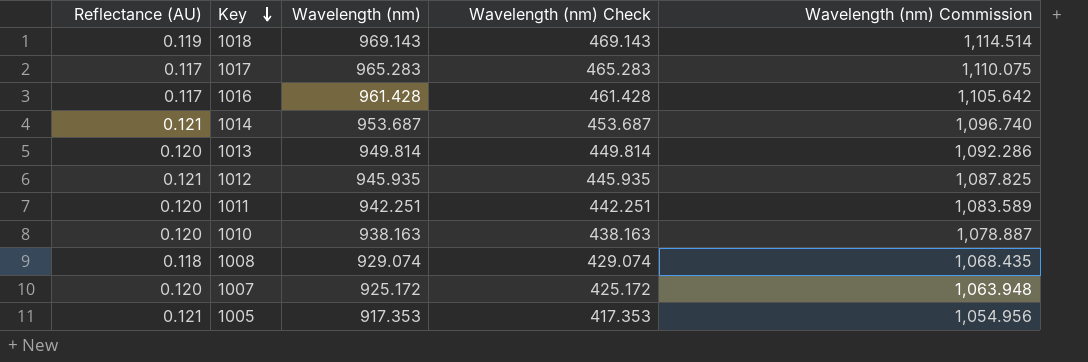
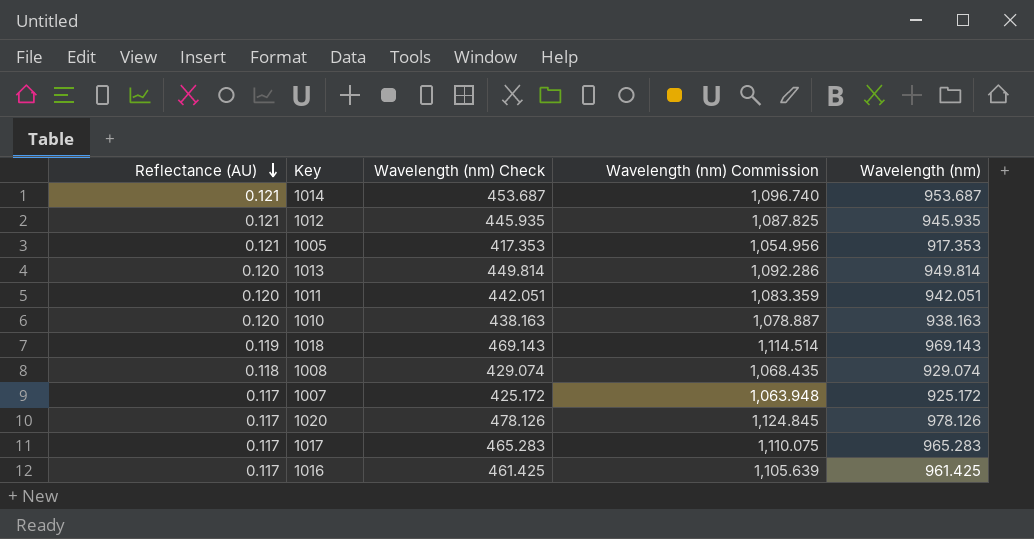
row order: Key descending -> Reflectance (AU) descending
column Wavelength (nm) | position: 3 -> 5
1011 | Wavelength (nm) Check: 442.251 -> 442.051
1011 | Wavelength (nm) Commission: 1,083.589 -> 1,083.359
1011 | Wavelength (nm): 942.251 -> 942.051
1007 | Reflectance (AU): 0.120 -> 0.117
row 1020: none -> 0.117 | 478.126 | 1,124.845 | 978.126
1016 | Wavelength (nm) Check: 461.428 -> 461.425
1016 | Wavelength (nm) Commission: 1,105.642 -> 1,105.639
1016 | Wavelength (nm): 961.428 -> 961.425

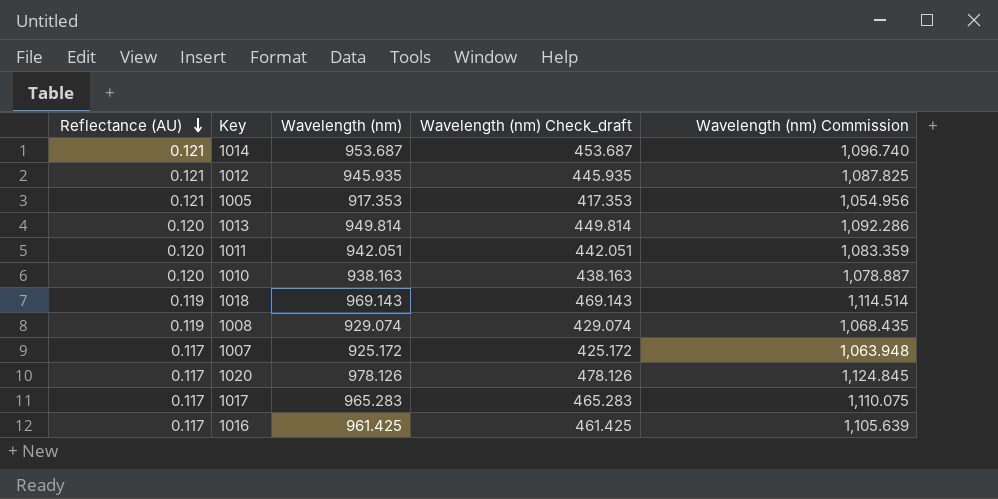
column Wavelength (nm) | position: 5 -> 3
column name: Wavelength (nm) Check -> Wavelength (nm) Check_draft
1008 | Reflectance (AU): 0.118 -> 0.119

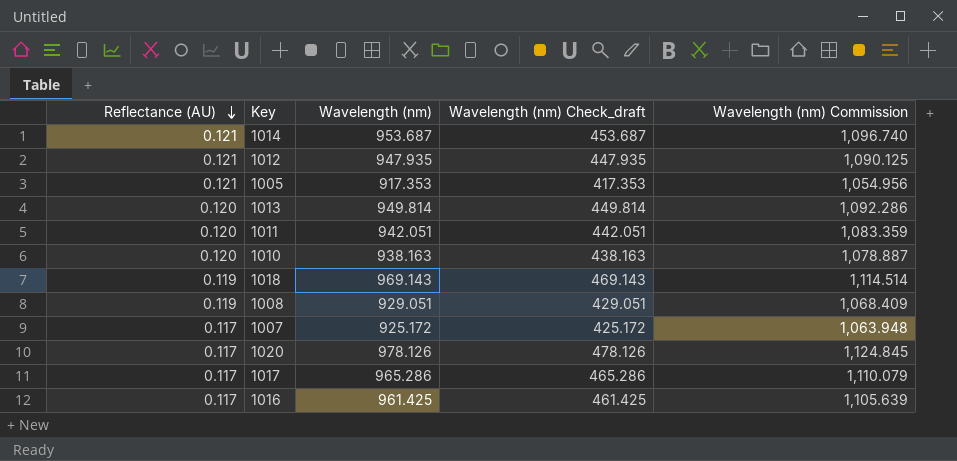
1012 | Wavelength (nm): 945.935 -> 947.935
1012 | Wavelength (nm) Check_draft: 445.935 -> 447.935
1012 | Wavelength (nm) Commission: 1,087.825 -> 1,090.125
1008 | Wavelength (nm): 929.074 -> 929.051
1008 | Wavelength (nm) Check_draft: 429.074 -> 429.051
1008 | Wavelength (nm) Commission: 1,068.435 -> 1,068.409
1017 | Wavelength (nm): 965.283 -> 965.286
1017 | Wavelength (nm) Check_draft: 465.283 -> 465.286
1017 | Wavelength (nm) Commission: 1,110.075 -> 1,110.079

